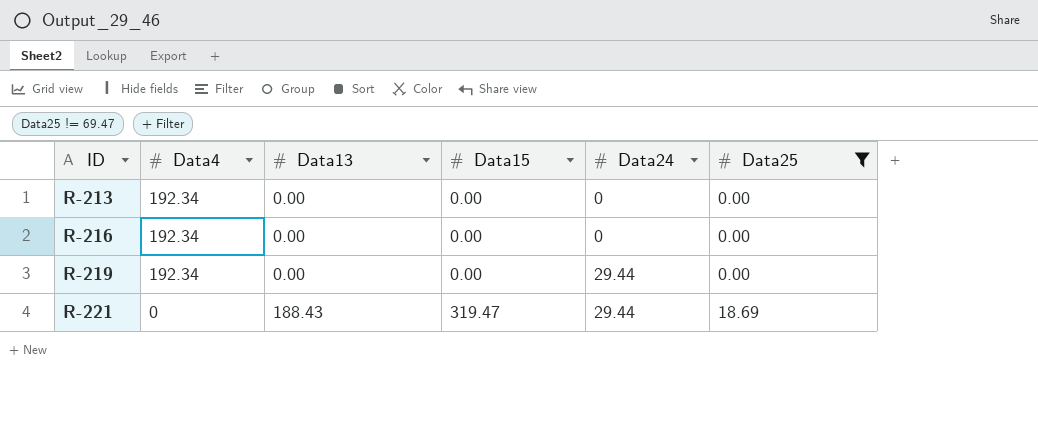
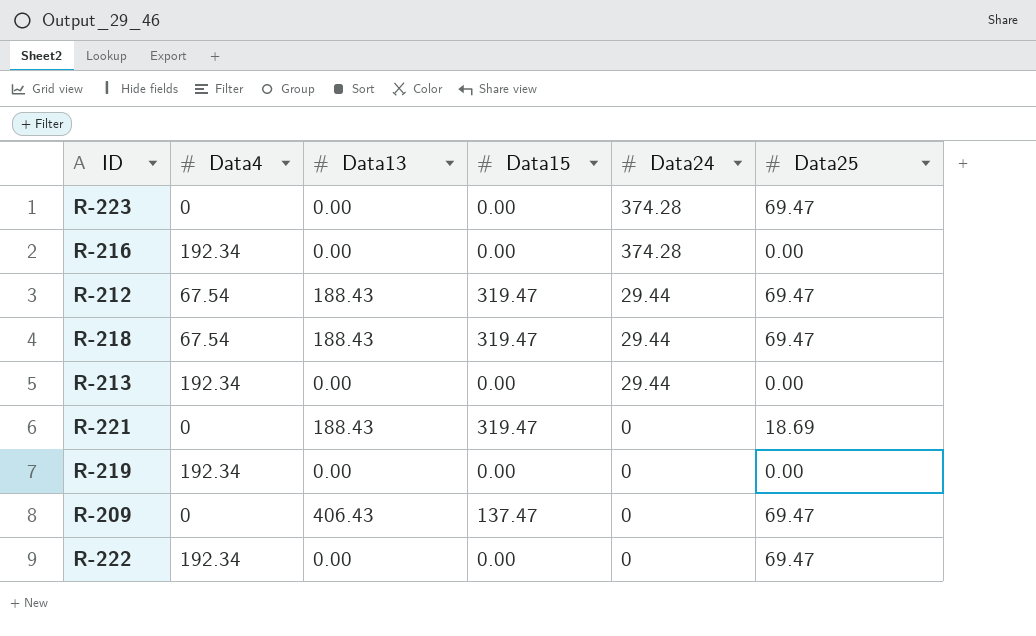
filter: Data25 != 69.47 -> none
row order: ID ascending -> Data24 descending
R-216 | Data24: 0 -> 374.28
R-213 | Data24: 0 -> 29.44
R-221 | Data24: 29.44 -> 0
R-219 | Data24: 29.44 -> 0

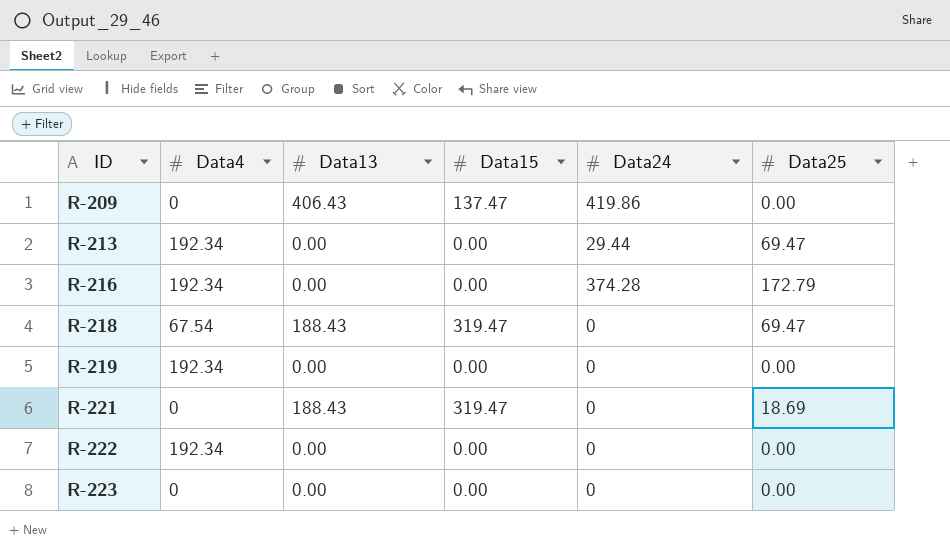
row order: Data24 descending -> ID ascending
row R-212: 67.54 | 188.43 | 319.47 | 29.44 | 69.47 -> none
R-209 | Data24: 0 -> 419.86
R-209 | Data25: 69.47 -> 0.00
R-213 | Data25: 0.00 -> 69.47
R-216 | Data25: 0.00 -> 172.79
R-218 | Data24: 29.44 -> 0
R-222 | Data25: 69.47 -> 0.00
R-223 | Data24: 374.28 -> 0
R-223 | Data25: 69.47 -> 0.00

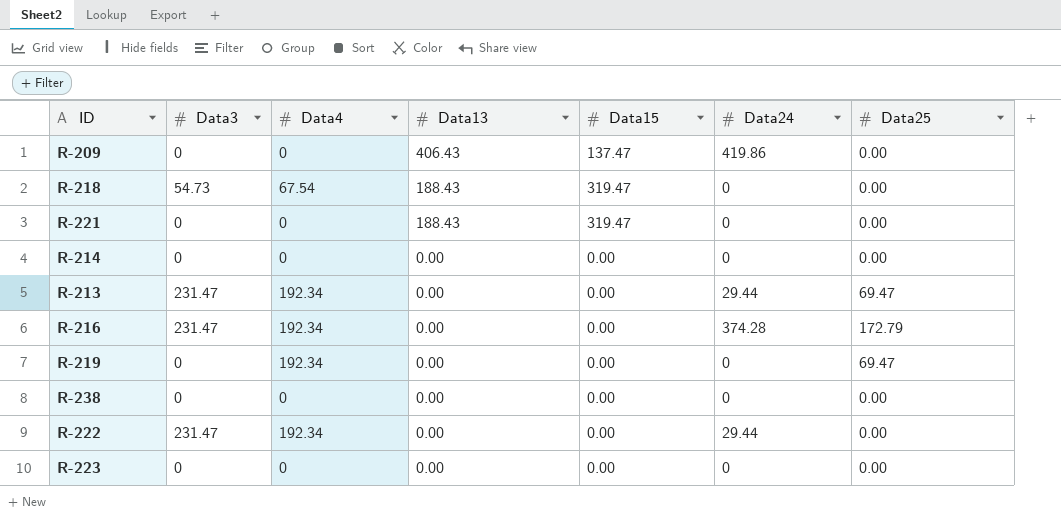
row order: ID ascending -> Data13 descending
column Data3 | position: none -> 2
R-218 | Data25: 69.47 -> 0.00
R-221 | Data25: 18.69 -> 0.00
row R-214: none -> 0 | 0 | 0.00 | 0.00 | 0 | 0.00
R-219 | Data25: 0.00 -> 69.47
row R-238: none -> 0 | 0 | 0.00 | 0.00 | 0 | 0.00
R-222 | Data24: 0 -> 29.44

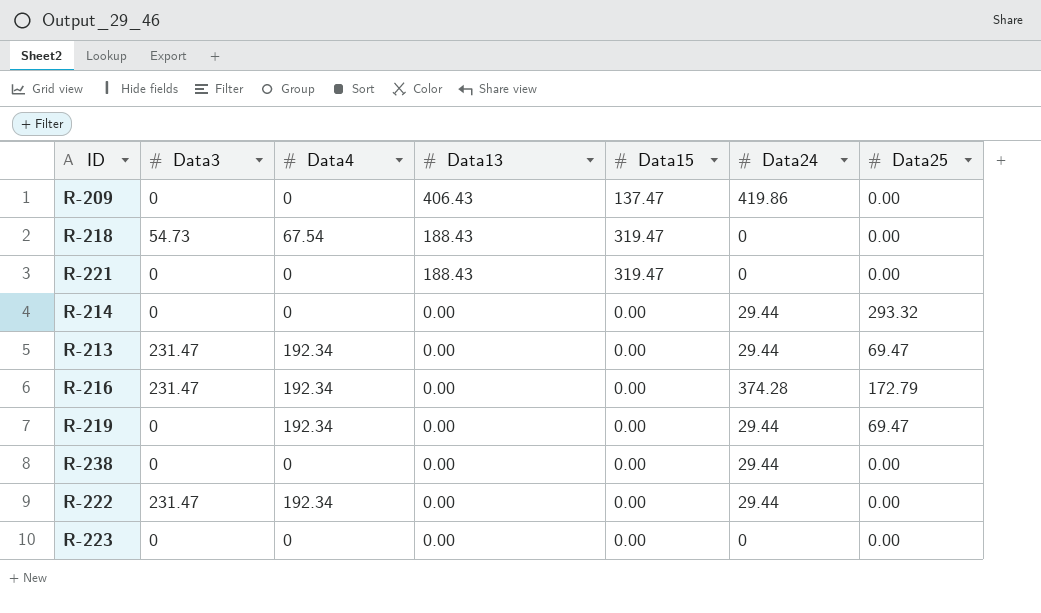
R-214 | Data24: 0 -> 29.44
R-214 | Data25: 0.00 -> 293.32
R-219 | Data24: 0 -> 29.44
R-238 | Data24: 0 -> 29.44

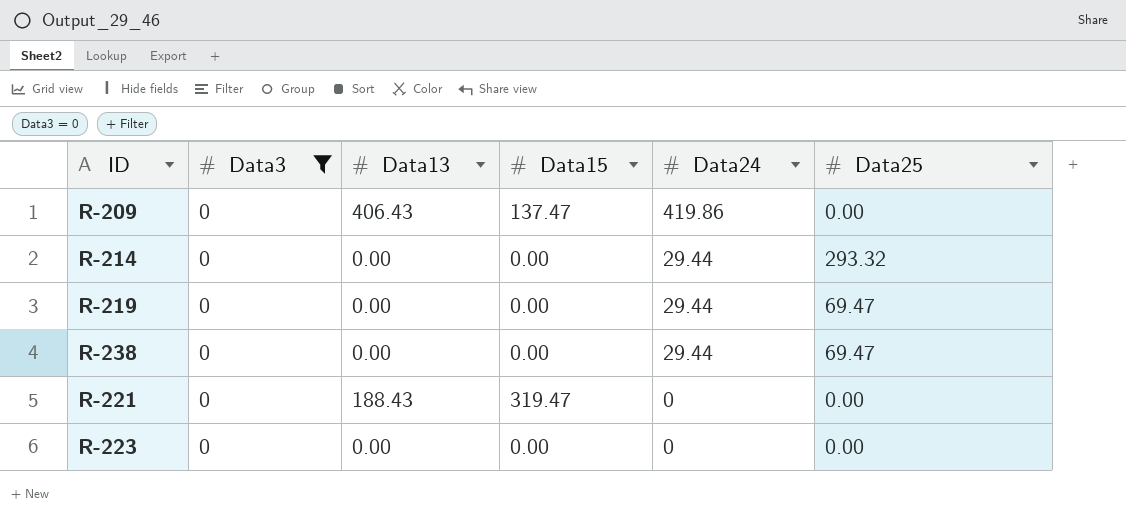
filter: none -> Data3 = 0
row order: Data13 descending -> Data24 descending
column Data4 | position: 3 -> none
R-238 | Data25: 0.00 -> 69.47

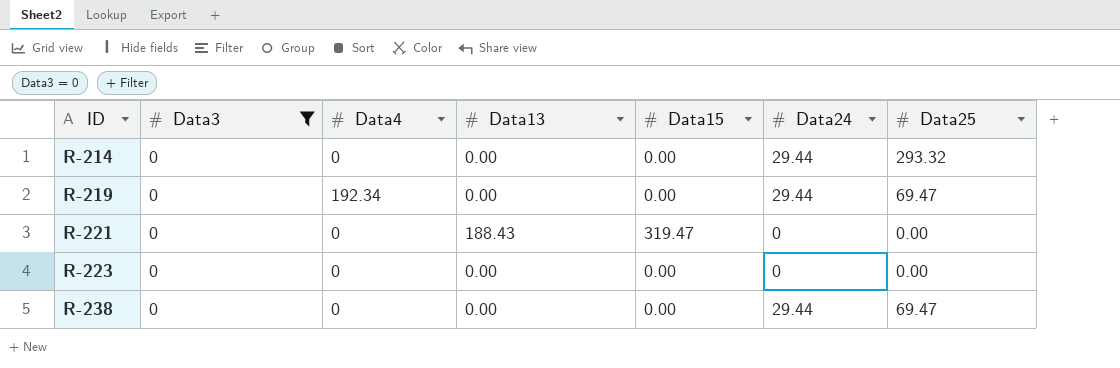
row order: Data24 descending -> ID ascending
column Data4 | position: none -> 3
row R-209: 0 | 406.43 | 137.47 | 419.86 | 0.00 -> none

